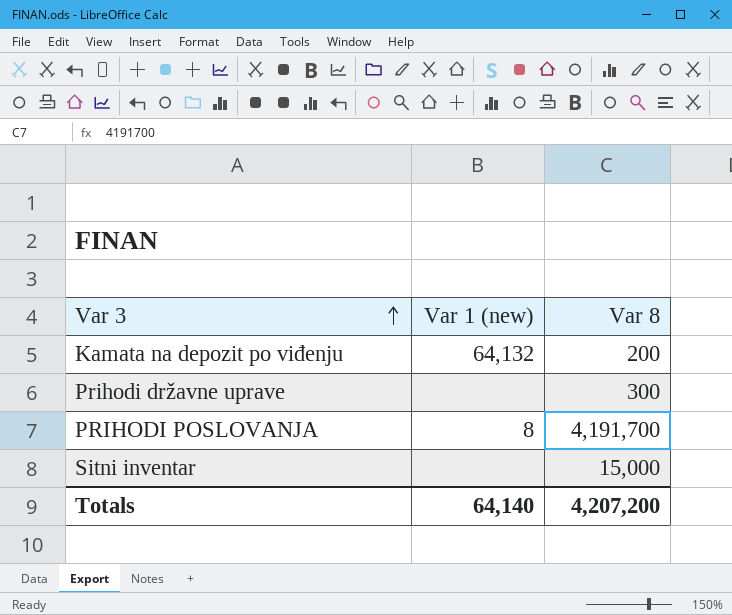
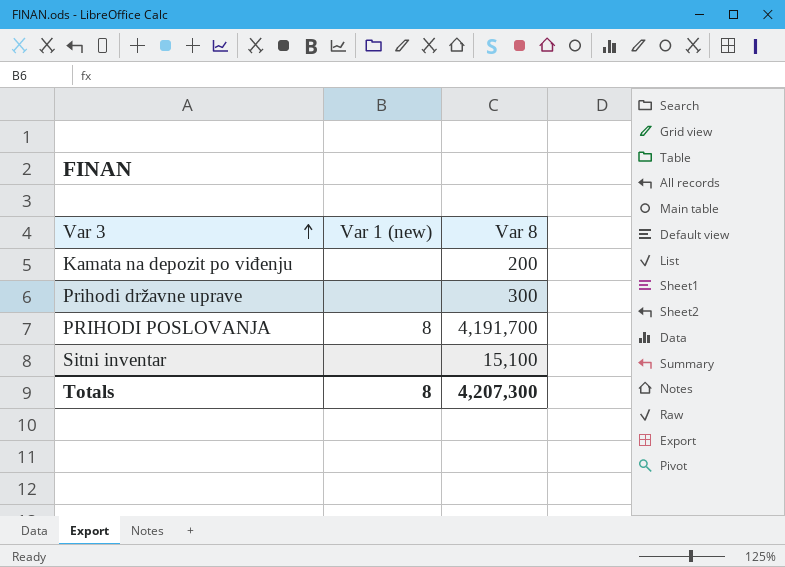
Kamata na depozit po viđenju | Var 1 (new): 64,132 -> none
Sitni inventar | Var 8: 15,000 -> 15,100
Totals | Var 1 (new): 64,140 -> 8
Totals | Var 8: 4,207,200 -> 4,207,300

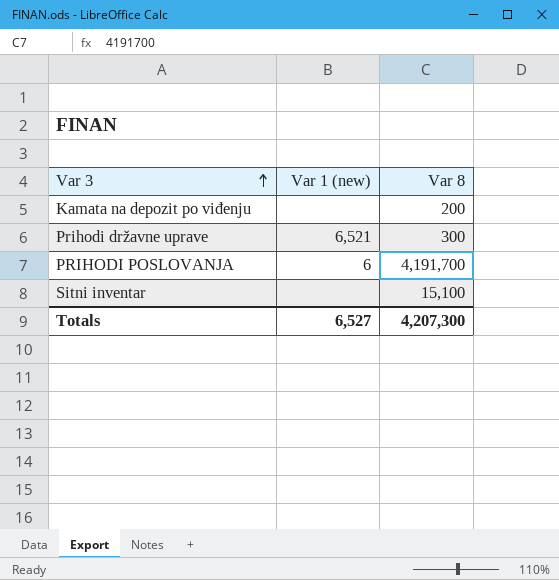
Prihodi državne uprave | Var 1 (new): none -> 6,521
PRIHODI POSLOVANJA | Var 1 (new): 8 -> 6
Totals | Var 1 (new): 8 -> 6,527

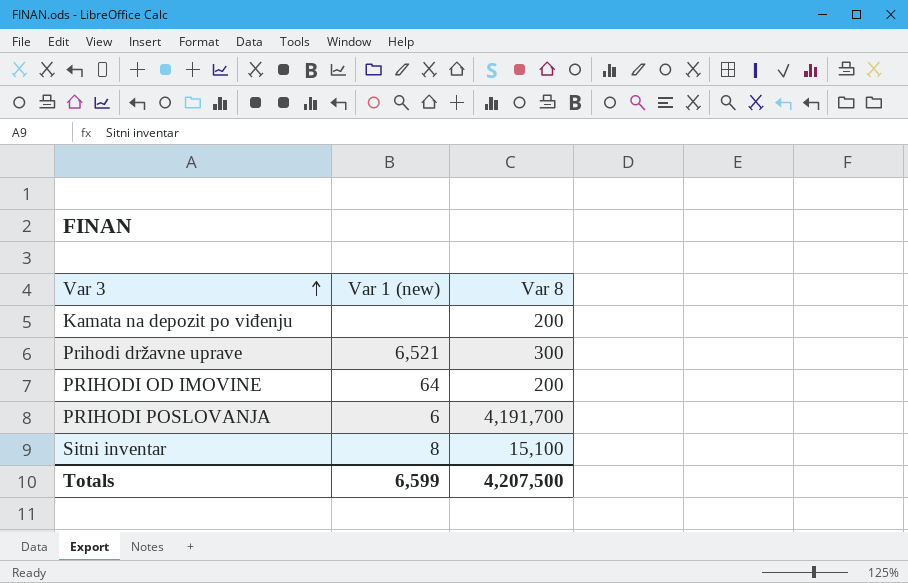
row PRIHODI OD IMOVINE: none -> 64 | 200
Sitni inventar | Var 1 (new): none -> 8
Totals | Var 1 (new): 6,527 -> 6,599
Totals | Var 8: 4,207,300 -> 4,207,500

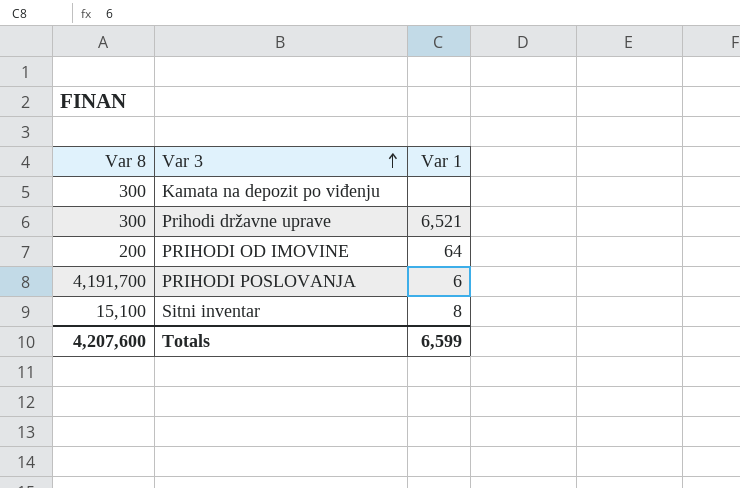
column Var 8 | position: 3 -> 1
column name: Var 1 (new) -> Var 1
Kamata na depozit po viđenju | Var 8: 200 -> 300
Totals | Var 8: 4,207,500 -> 4,207,600

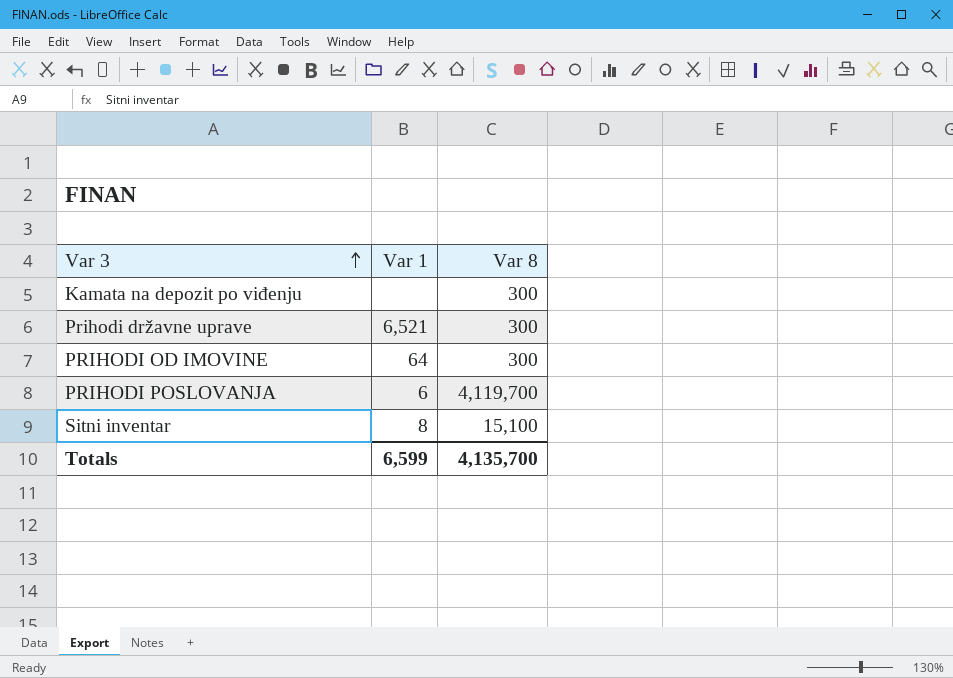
column Var 8 | position: 1 -> 3
PRIHODI OD IMOVINE | Var 8: 200 -> 300
PRIHODI POSLOVANJA | Var 8: 4,191,700 -> 4,119,700
Totals | Var 8: 4,207,600 -> 4,135,700

